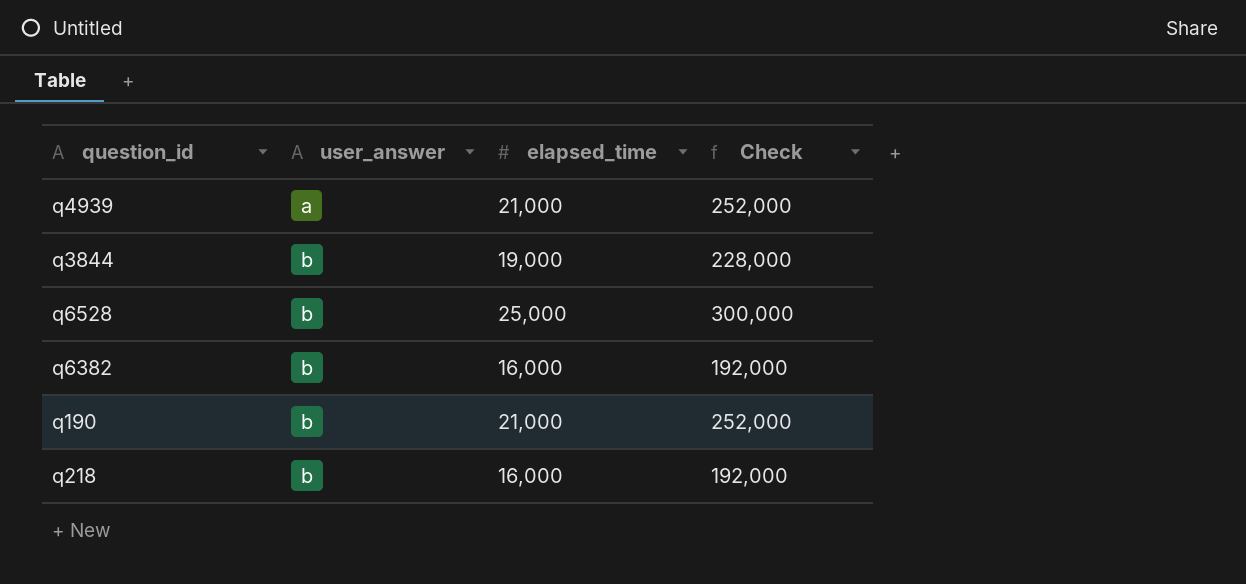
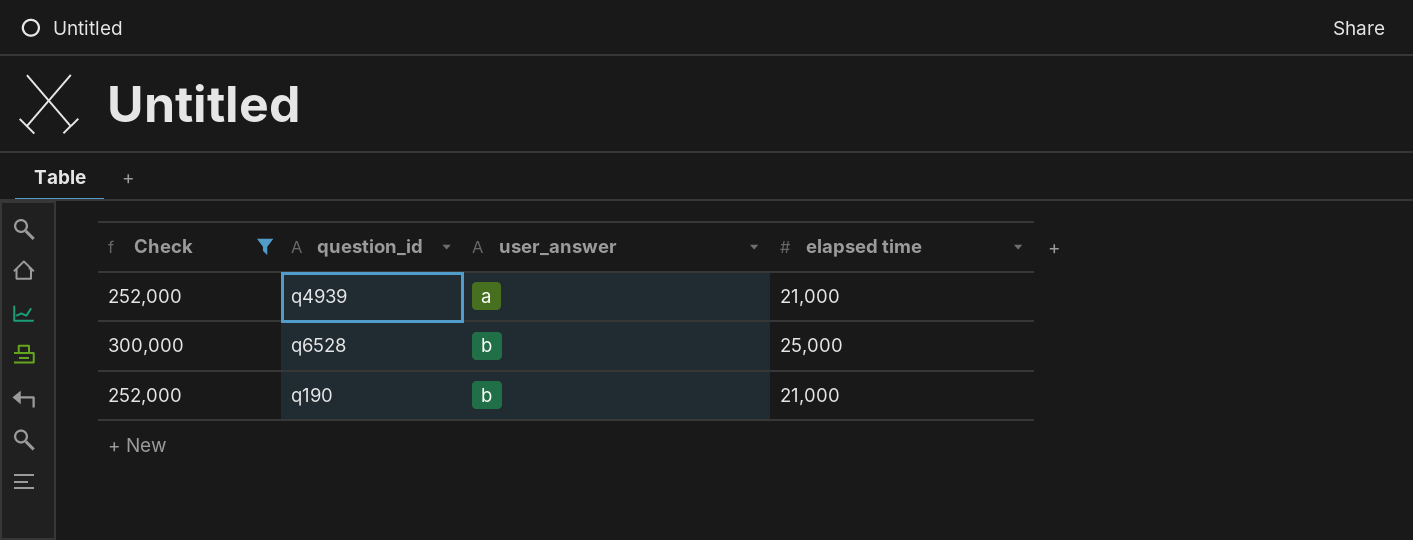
filter: none -> Check >= 252,000
column Check | position: 4 -> 1
column name: elapsed_time -> elapsed time

